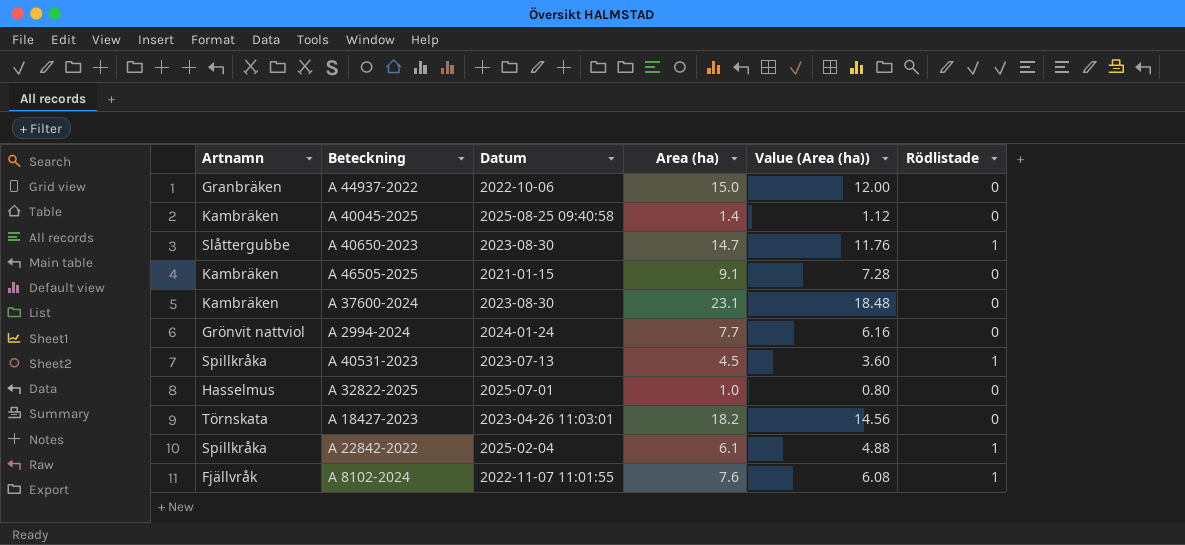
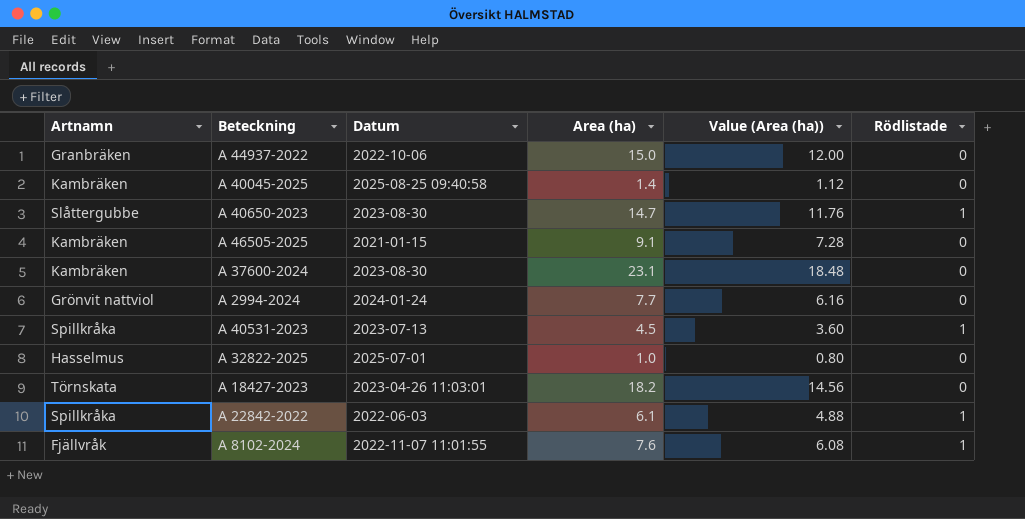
A 22842-2022 | Datum: 2025-02-04 -> 2022-06-03

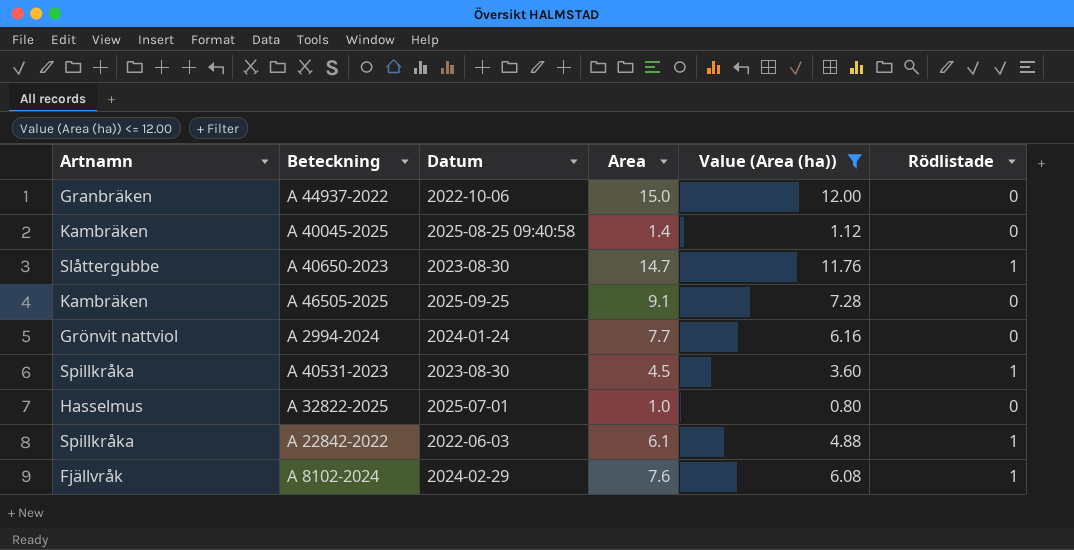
filter: none -> Value (Area (ha)) <= 12.00
column name: Area (ha) -> Area
A 46505-2025 | Datum: 2021-01-15 -> 2025-09-25
A 40531-2023 | Datum: 2023-07-13 -> 2023-08-30
A 8102-2024 | Datum: 2022-11-07 11:01:55 -> 2024-02-29

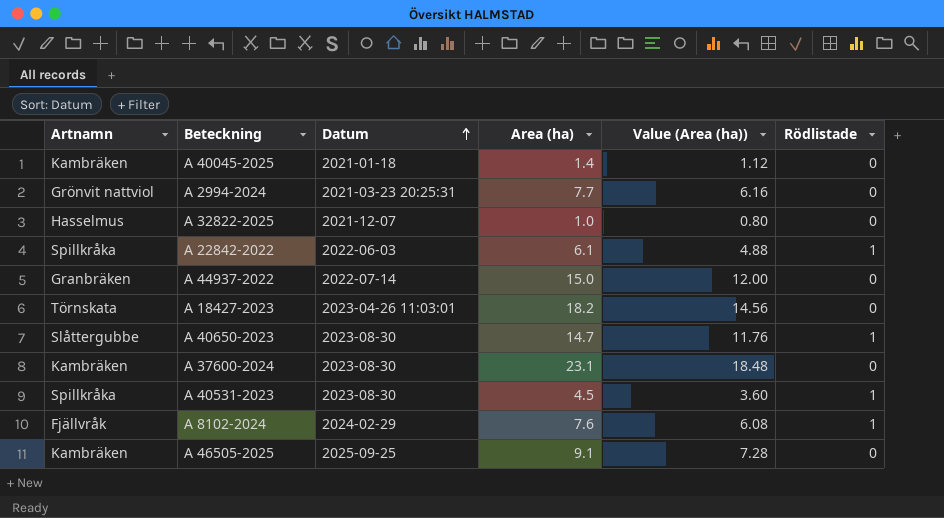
filter: Value (Area (ha)) <= 12.00 -> none
row order: none -> Datum ascending
column name: Area -> Area (ha)
A 40045-2025 | Datum: 2025-08-25 09:40:58 -> 2021-01-18
A 2994-2024 | Datum: 2024-01-24 -> 2021-03-23 20:25:31
A 32822-2025 | Datum: 2025-07-01 -> 2021-12-07
A 44937-2022 | Datum: 2022-10-06 -> 2022-07-14

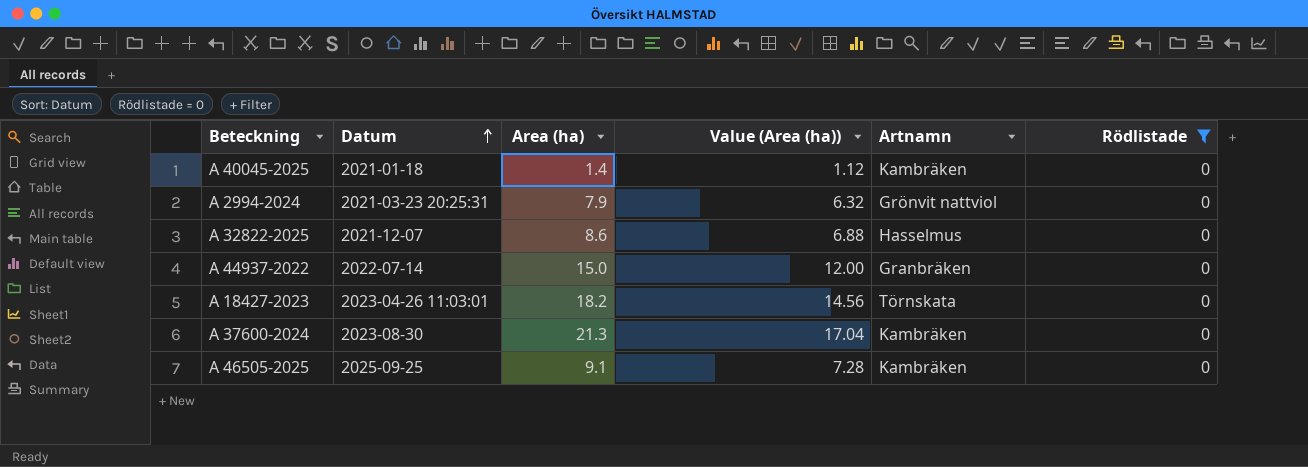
filter: none -> Rödlistade = 0
column Artnamn | position: 1 -> 5
A 2994-2024 | Area (ha): 7.7 -> 7.9
A 2994-2024 | Value (Area (ha)): 6.16 -> 6.32
A 32822-2025 | Area (ha): 1.0 -> 8.6
A 32822-2025 | Value (Area (ha)): 0.80 -> 6.88
A 37600-2024 | Area (ha): 23.1 -> 21.3
A 37600-2024 | Value (Area (ha)): 18.48 -> 17.04

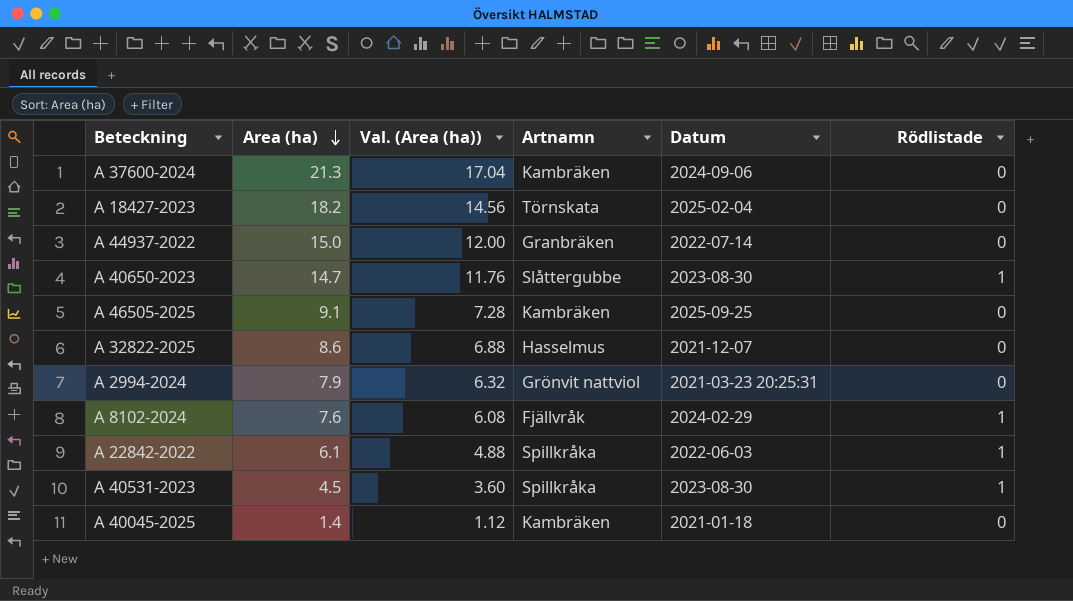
filter: Rödlistade = 0 -> none
row order: Datum ascending -> Area (ha) descending
column name: Value (Area (ha)) -> Val. (Area (ha))
column Datum | position: 2 -> 5
A 37600-2024 | Datum: 2023-08-30 -> 2024-09-06
A 18427-2023 | Datum: 2023-04-26 11:03:01 -> 2025-02-04

